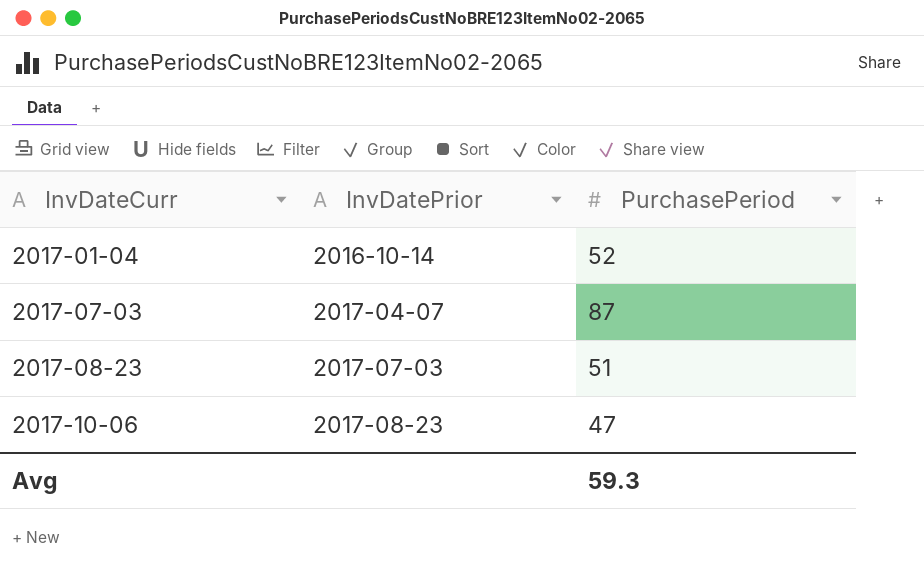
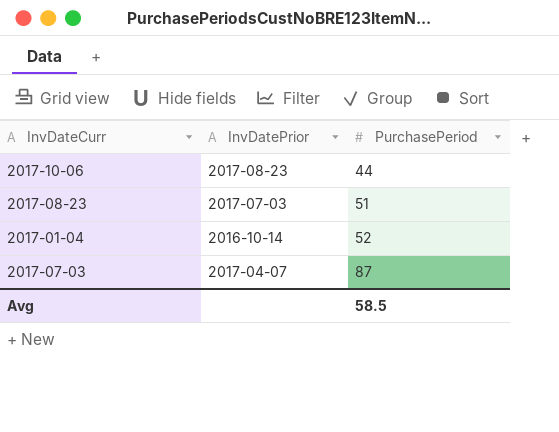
row order: InvDateCurr ascending -> PurchasePeriod ascending
2017-10-06 | PurchasePeriod: 47 -> 44
Avg | PurchasePeriod: 59.3 -> 58.5

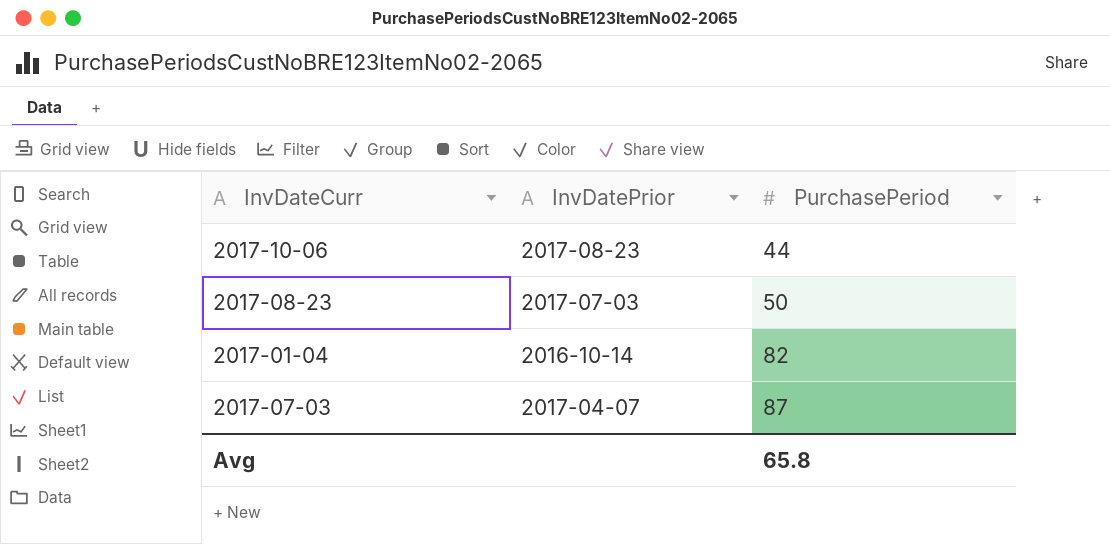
2017-08-23 | PurchasePeriod: 51 -> 50
2017-01-04 | PurchasePeriod: 52 -> 82
Avg | PurchasePeriod: 58.5 -> 65.8

